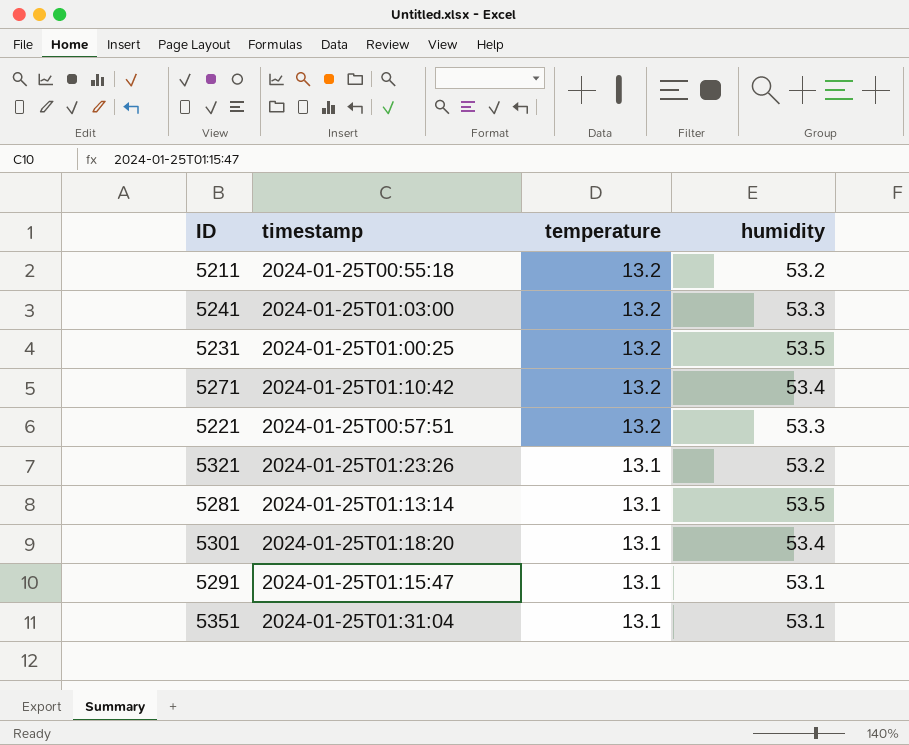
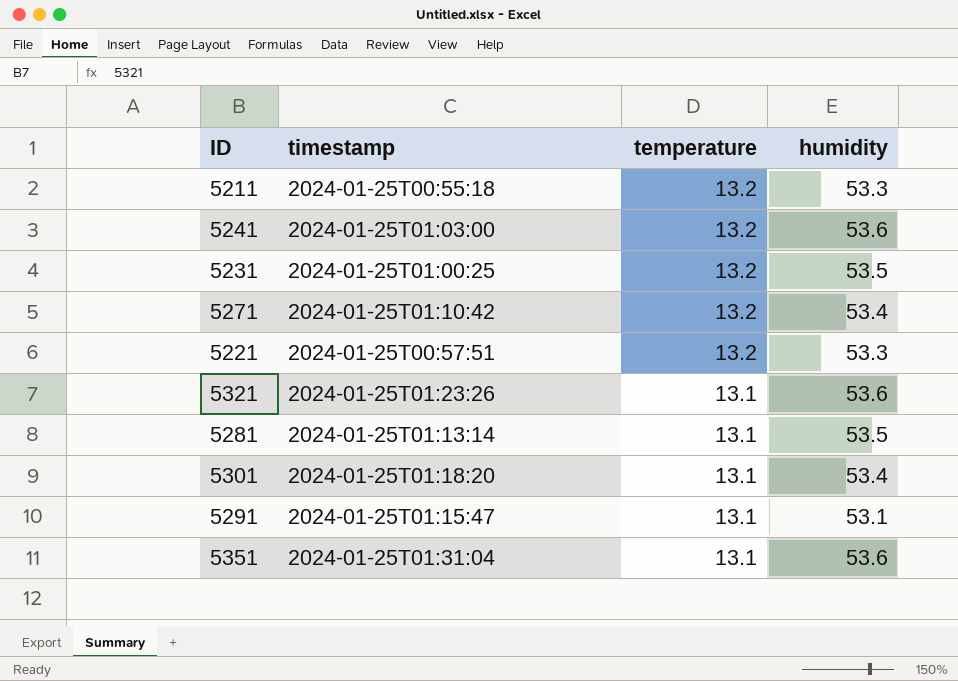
5211 | humidity: 53.2 -> 53.3
5241 | humidity: 53.3 -> 53.6
5321 | humidity: 53.2 -> 53.6
5351 | humidity: 53.1 -> 53.6

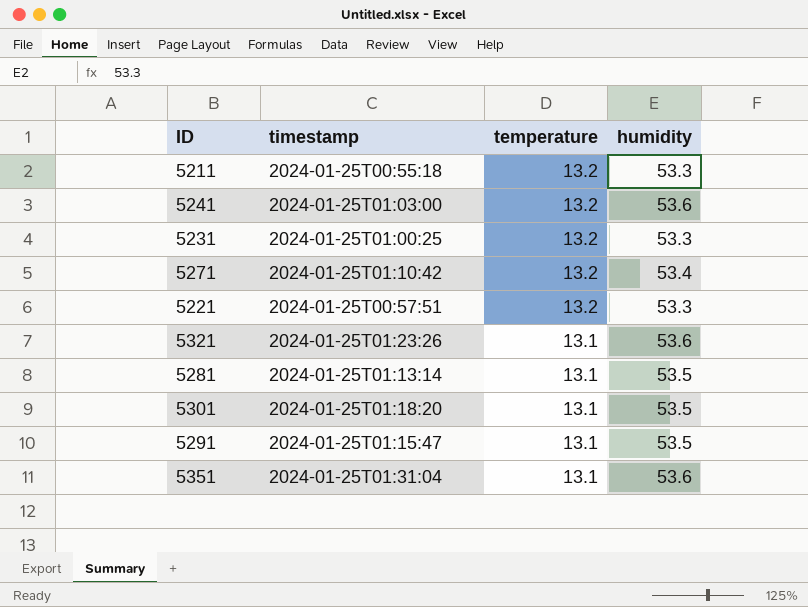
5231 | humidity: 53.5 -> 53.3
5301 | humidity: 53.4 -> 53.5
5291 | humidity: 53.1 -> 53.5

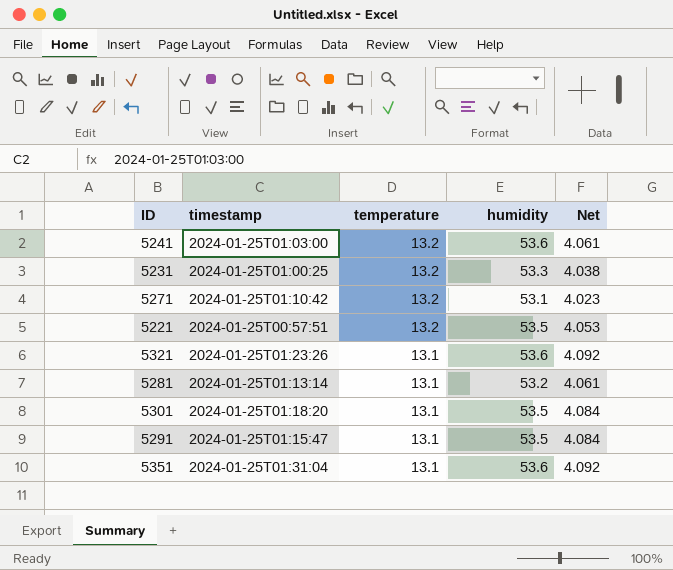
column Net | formula: none -> [humidity] / [temperature]
row 5211: 2024-01-25T00:55:18 | 13.2 | 53.3 -> none
5271 | humidity: 53.4 -> 53.1
5221 | humidity: 53.3 -> 53.5
5281 | humidity: 53.5 -> 53.2

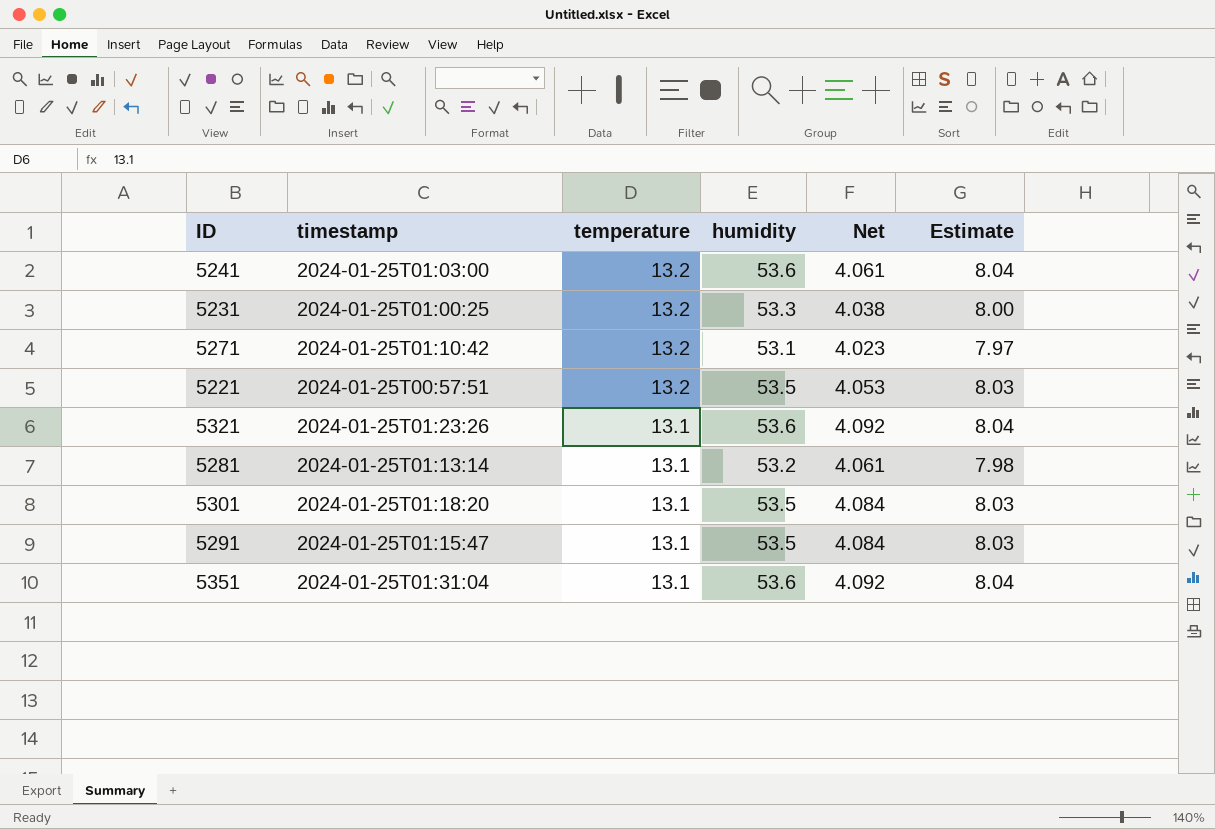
column Estimate | formula: none -> [humidity] * 0.15

